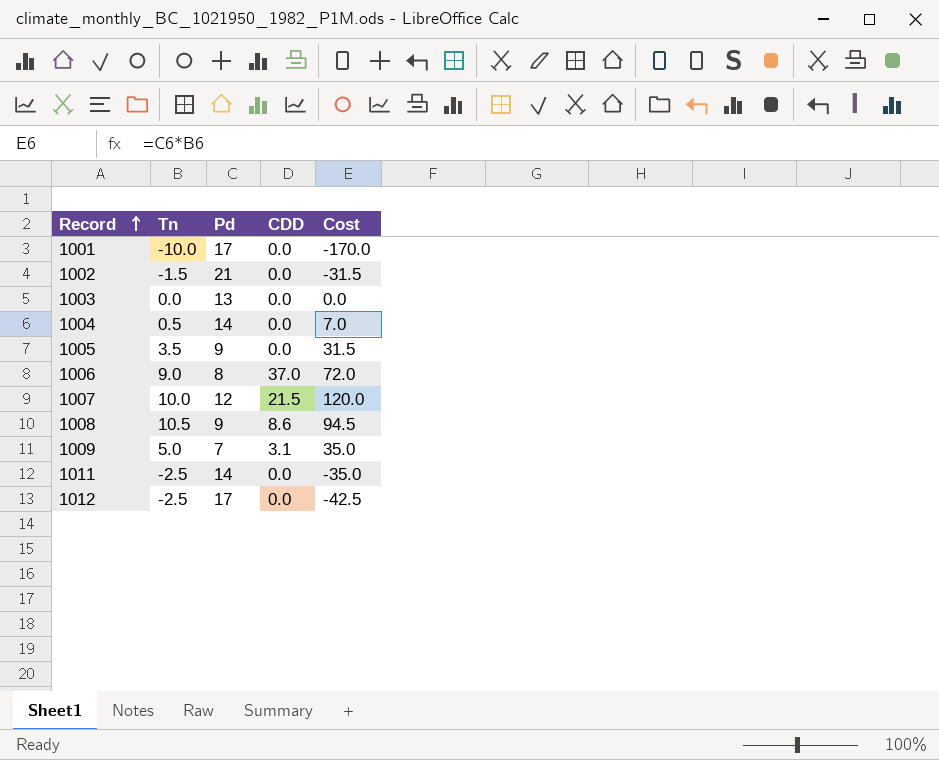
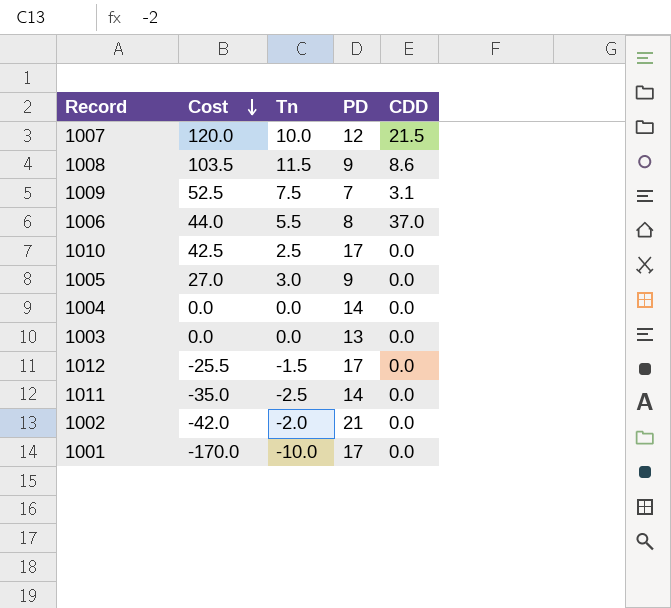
row order: Record ascending -> Cost descending
column Cost | position: 5 -> 2
column name: Pd -> PD
1008 | Cost: 94.5 -> 103.5
1008 | Tn: 10.5 -> 11.5
1009 | Cost: 35.0 -> 52.5
1009 | Tn: 5.0 -> 7.5
1006 | Cost: 72.0 -> 44.0
1006 | Tn: 9.0 -> 5.5
row 1010: none -> 42.5 | 2.5 | 17 | 0.0
1005 | Cost: 31.5 -> 27.0
1005 | Tn: 3.5 -> 3.0
1004 | Cost: 7.0 -> 0.0
1004 | Tn: 0.5 -> 0.0
1012 | Cost: -42.5 -> -25.5
1012 | Tn: -2.5 -> -1.5
1002 | Cost: -31.5 -> -42.0
1002 | Tn: -1.5 -> -2.0

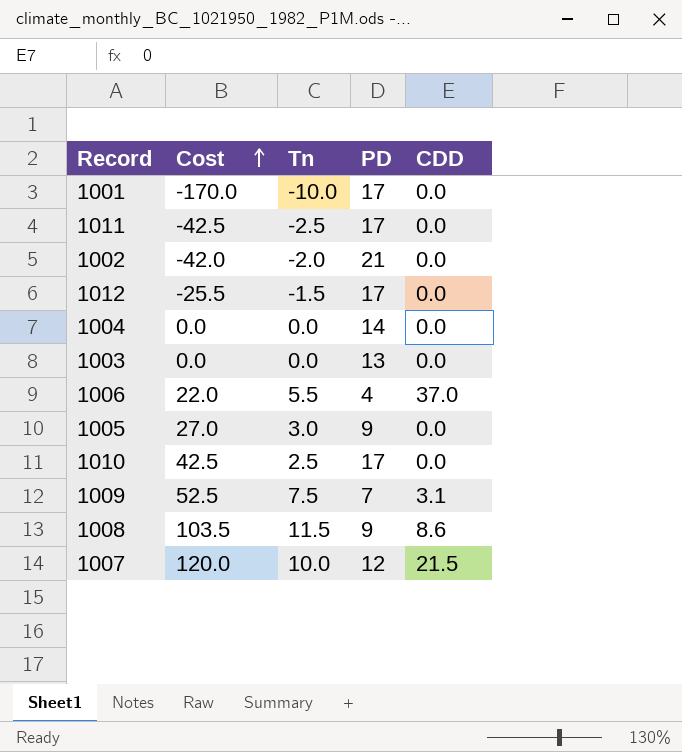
row order: Cost descending -> Cost ascending
1011 | Cost: -35.0 -> -42.5
1011 | PD: 14 -> 17
1006 | Cost: 44.0 -> 22.0
1006 | PD: 8 -> 4

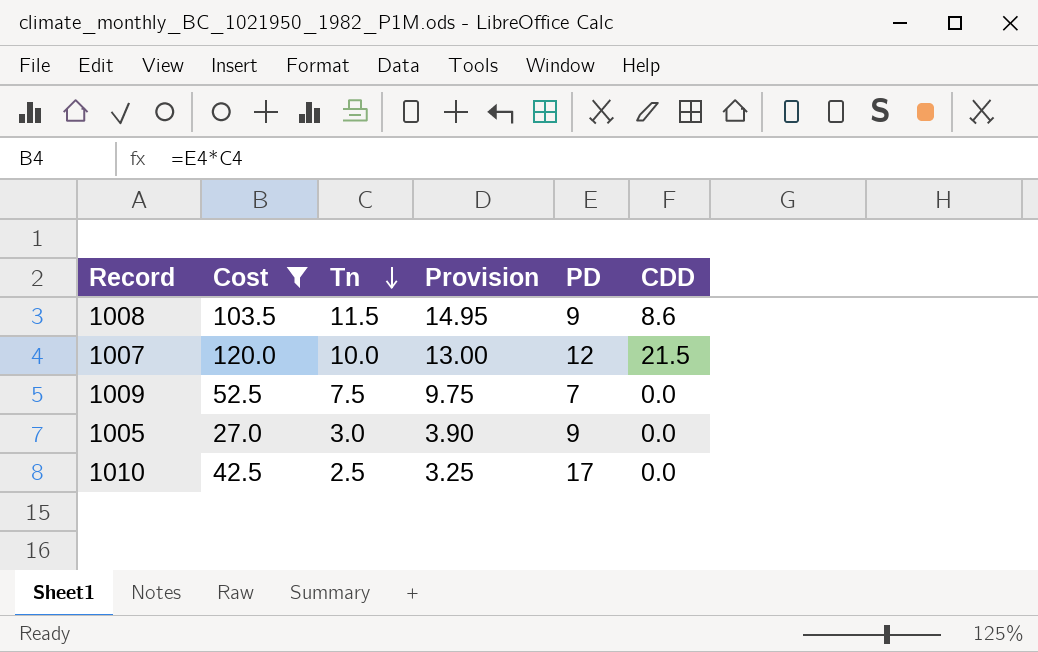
filter: none -> Cost >= 27.0
row order: Cost ascending -> Tn descending
column Provision | formula: none -> [Tn] * 1.3
1009 | CDD: 3.1 -> 0.0

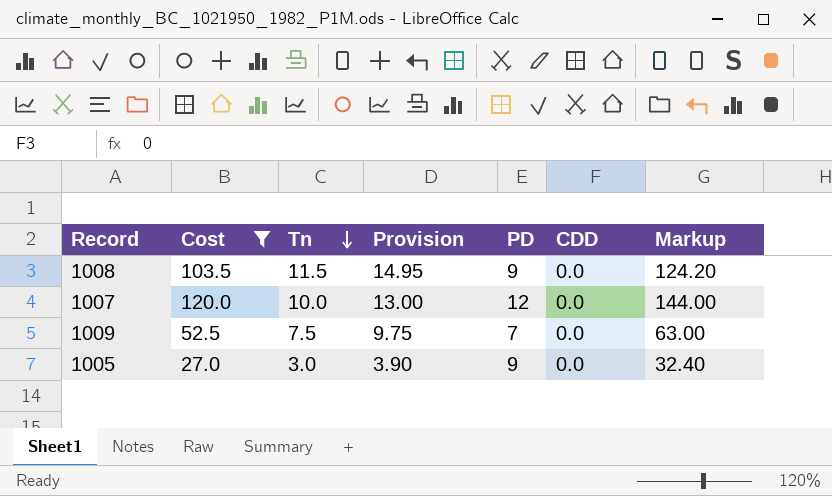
column Markup | formula: none -> [Cost] * 1.2
row 1010: 42.5 | 2.5 | 3.25 | 17 | 0.0 -> none
1008 | CDD: 8.6 -> 0.0
1007 | CDD: 21.5 -> 0.0

